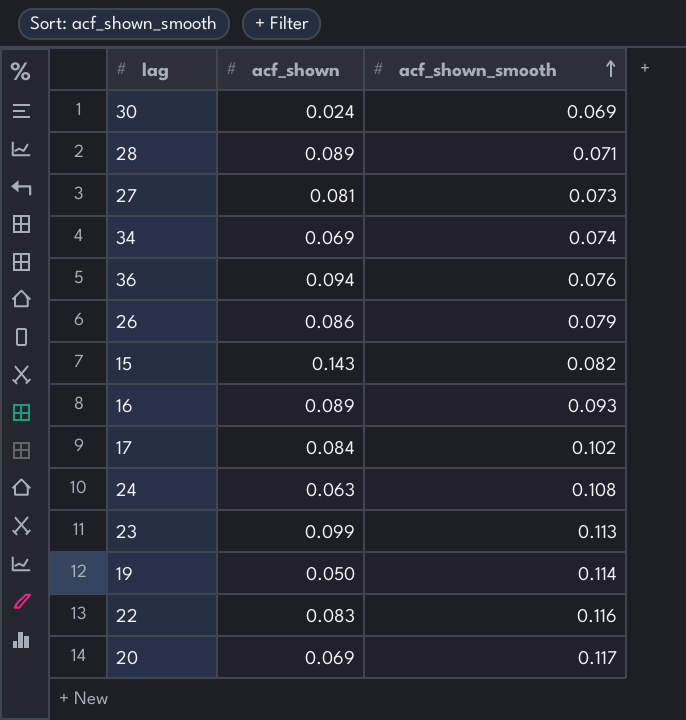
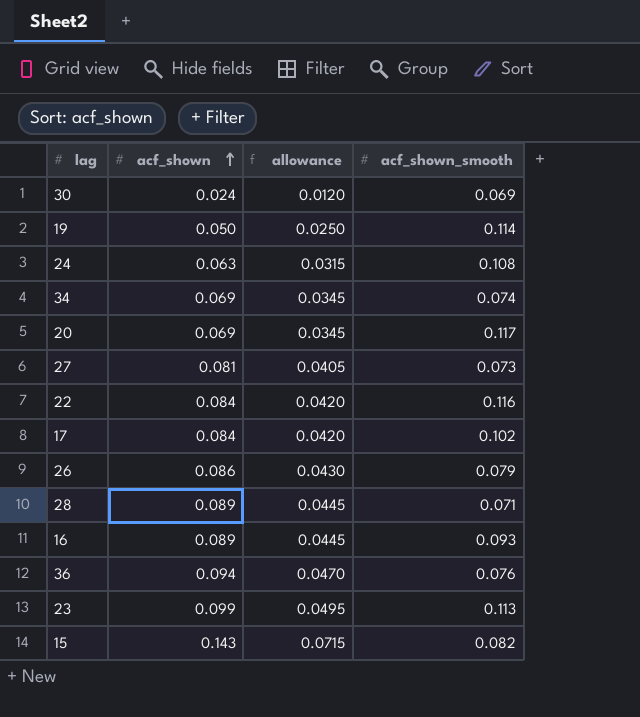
row order: acf_shown_smooth ascending -> acf_shown ascending
column allowance | formula: none -> [acf_shown] * 0.5
22 | acf_shown: 0.083 -> 0.084

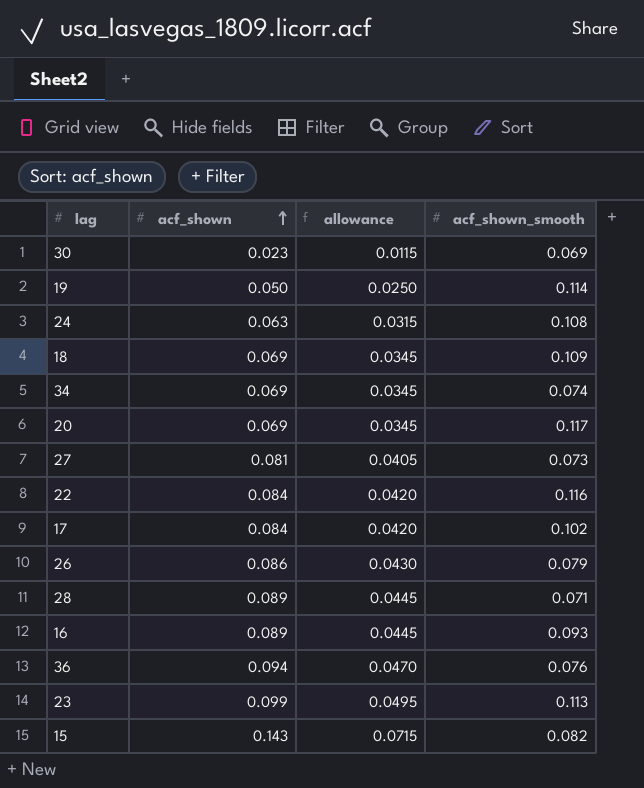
30 | acf_shown: 0.024 -> 0.023
30 | allowance: 0.0120 -> 0.0115
row 18: none -> 0.069 | 0.0345 | 0.109

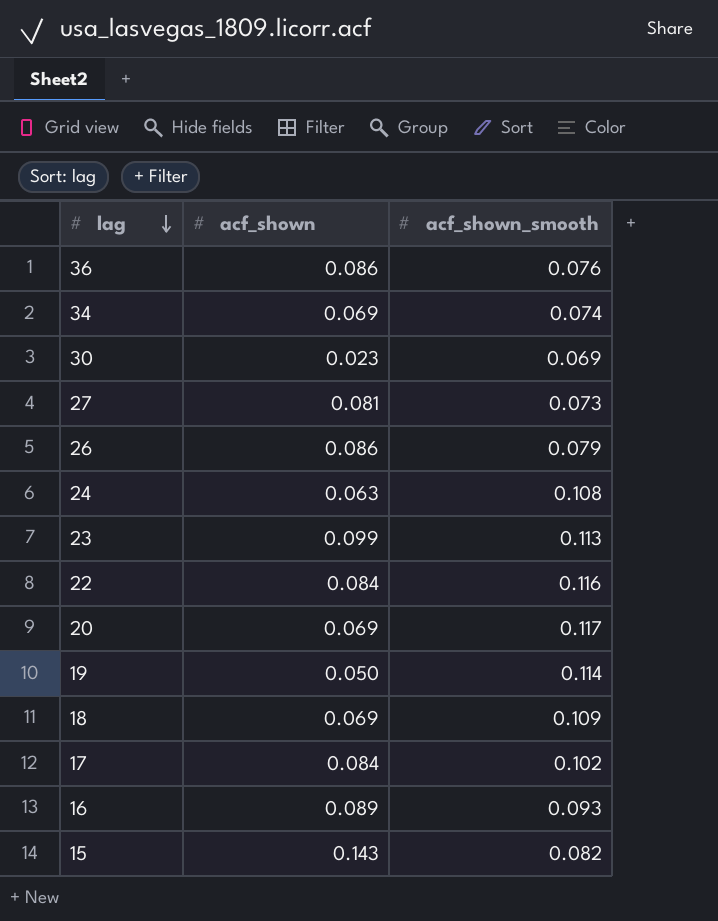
row order: acf_shown ascending -> lag descending
column allowance | formula: [acf_shown] * 0.5 -> none
row 28: 0.089 | 0.0445 | 0.071 -> none
36 | acf_shown: 0.094 -> 0.086

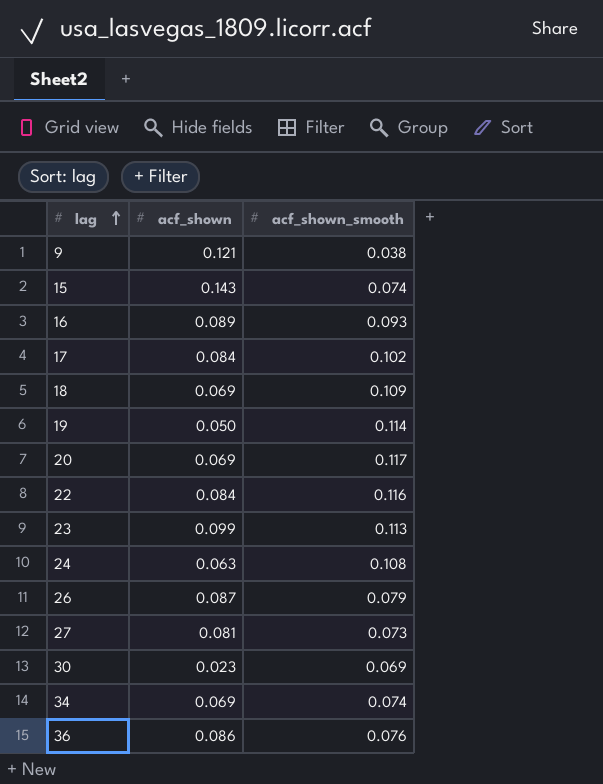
row order: lag descending -> lag ascending
row 9: none -> 0.121 | 0.038
15 | acf_shown_smooth: 0.082 -> 0.074
26 | acf_shown: 0.086 -> 0.087

